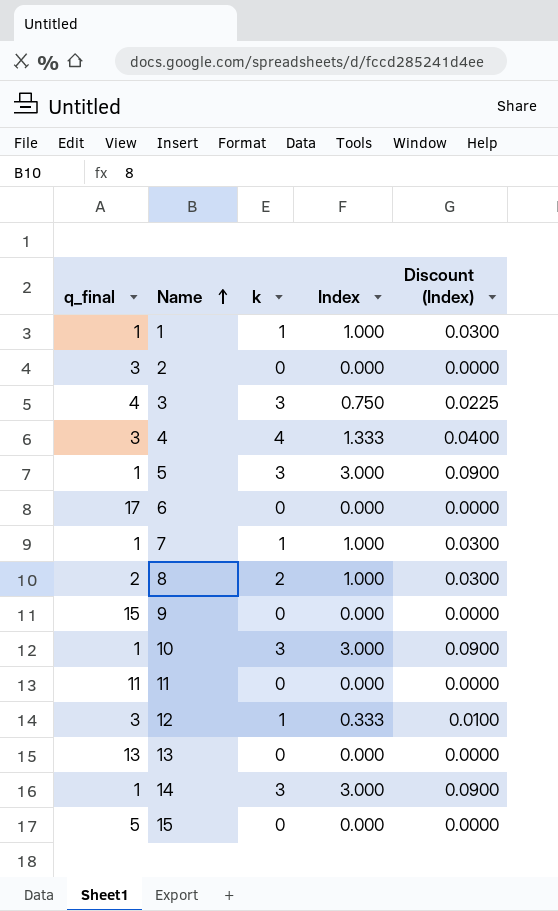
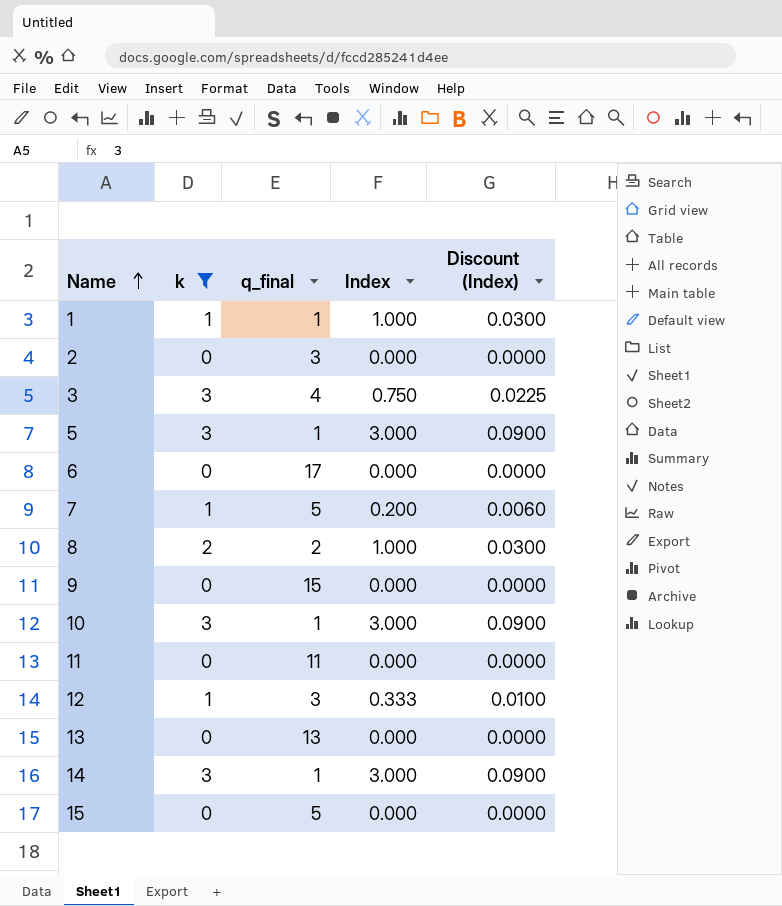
filter: none -> k != 4
column q_final | position: 1 -> 3
7 | q_final: 1 -> 5
7 | Index: 1.000 -> 0.200
7 | Discount (Index): 0.0300 -> 0.0060

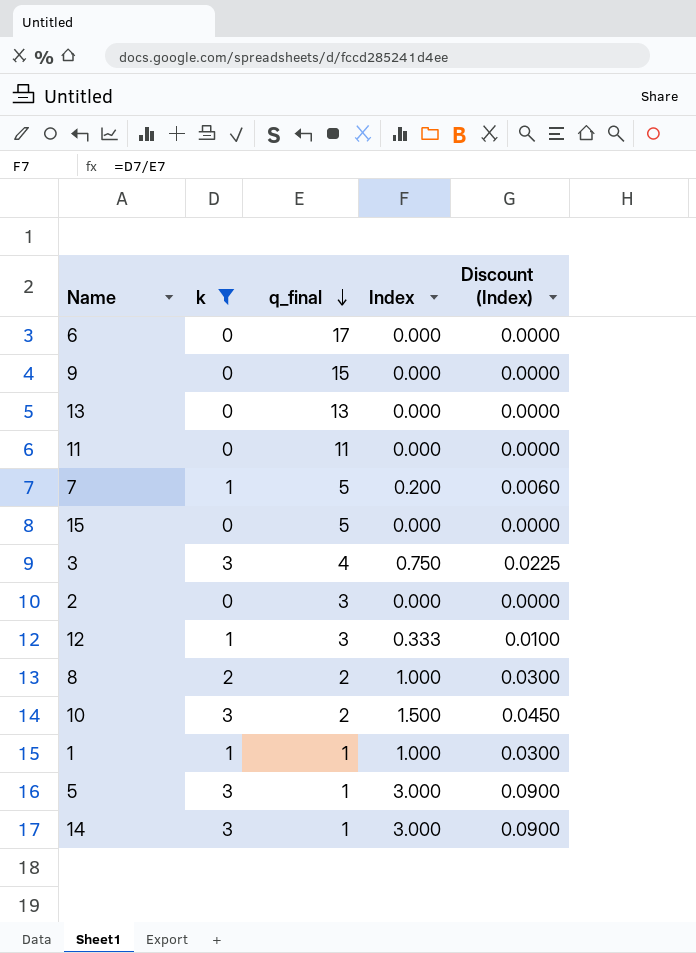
row order: Name ascending -> q_final descending
10 | q_final: 1 -> 2
10 | Index: 3.000 -> 1.500
10 | Discount (Index): 0.0900 -> 0.0450

